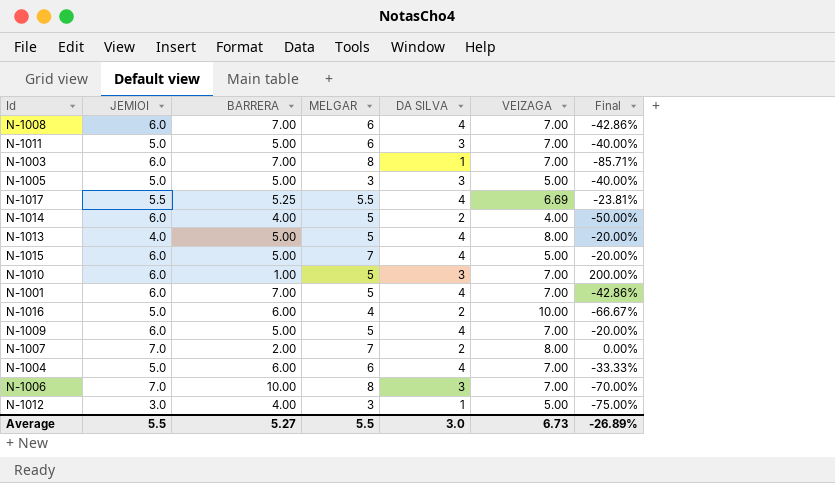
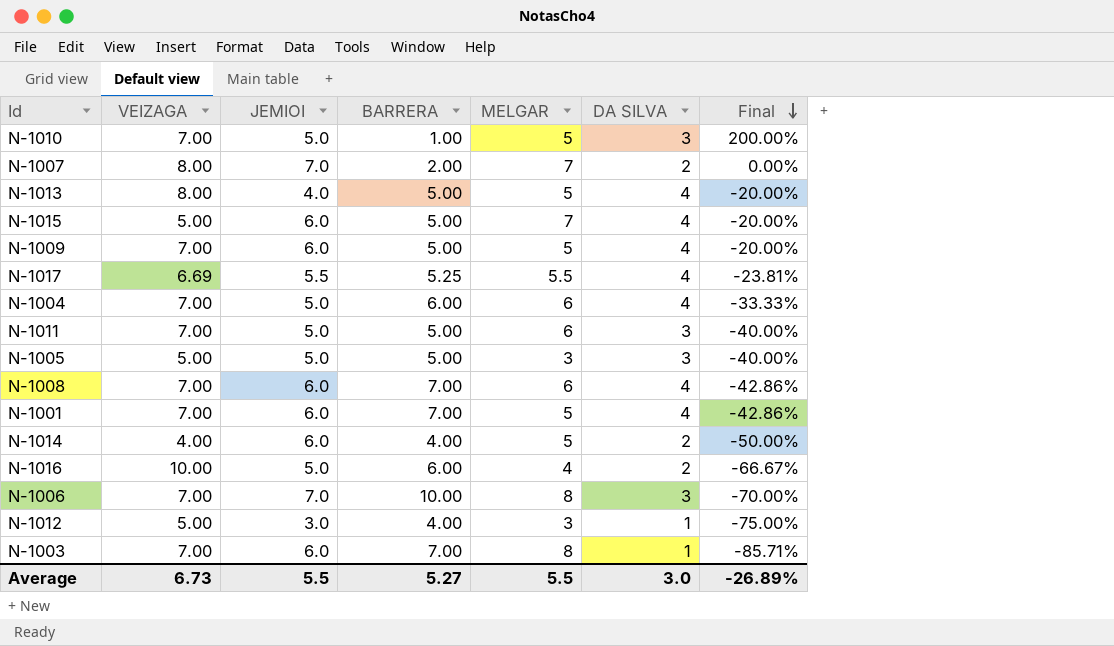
row order: none -> Final descending
column VEIZAGA | position: 6 -> 2
N-1010 | JEMIOI: 6.0 -> 5.0

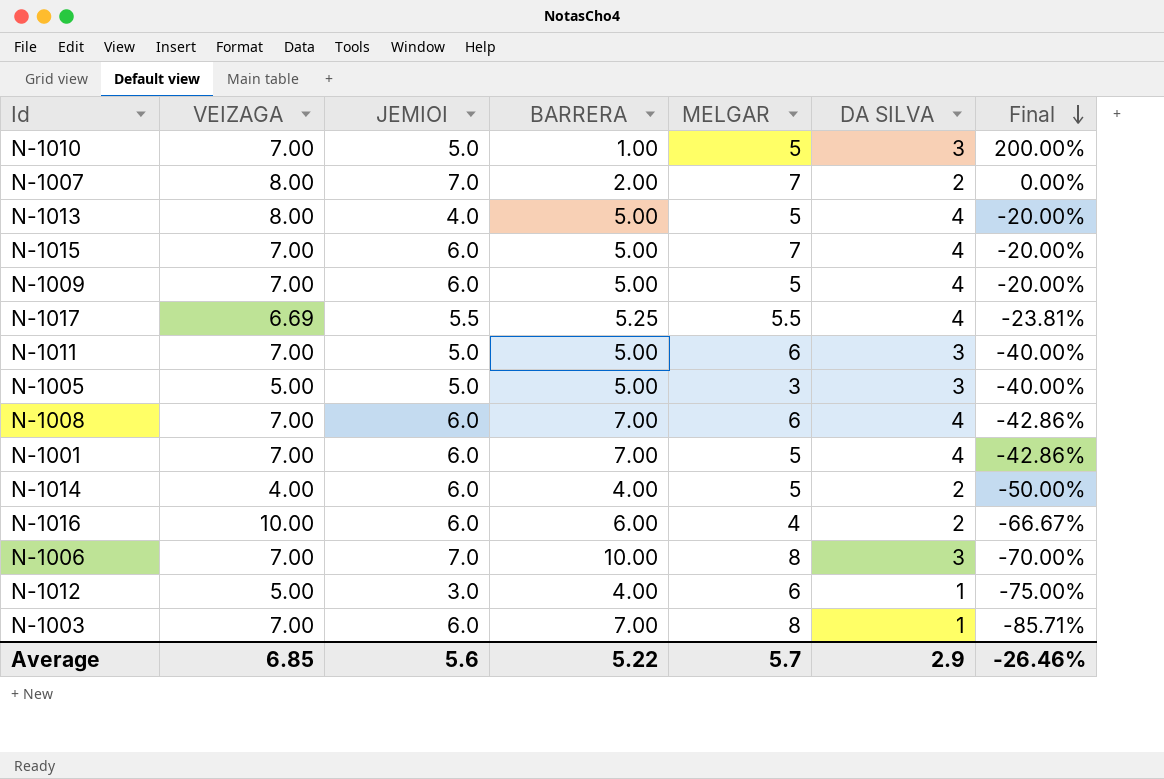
row N-1004: 7.00 | 5.0 | 6.00 | 6 | 4 | -33.33% -> none
N-1015 | VEIZAGA: 5.00 -> 7.00
N-1016 | JEMIOI: 5.0 -> 6.0
N-1012 | MELGAR: 3 -> 6
Average | VEIZAGA: 6.73 -> 6.85
Average | JEMIOI: 5.5 -> 5.6
Average | BARRERA: 5.27 -> 5.22
Average | MELGAR: 5.5 -> 5.7
Average | DA SILVA: 3.0 -> 2.9
Average | Final: -26.89% -> -26.46%

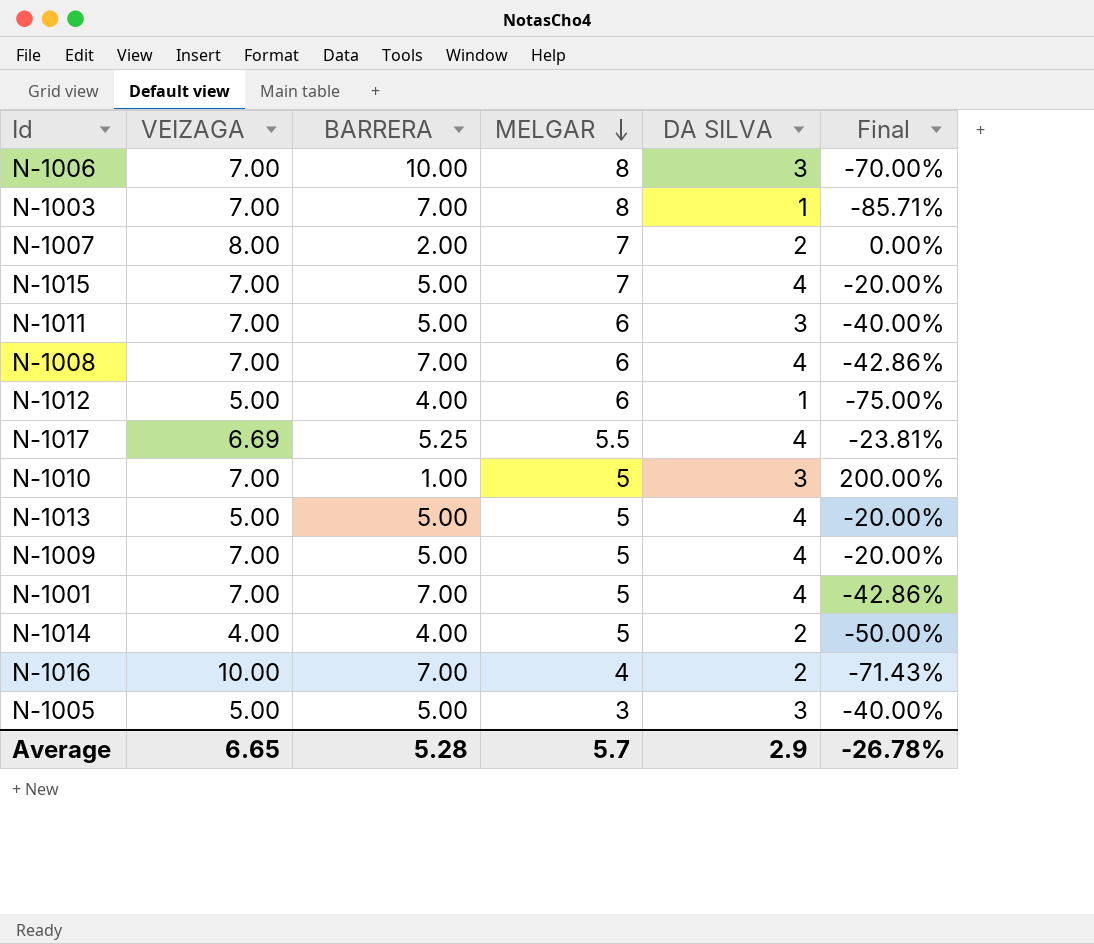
row order: Final descending -> MELGAR descending
column JEMIOI | position: 3 -> none
N-1013 | VEIZAGA: 8.00 -> 5.00
N-1016 | BARRERA: 6.00 -> 7.00
N-1016 | Final: -66.67% -> -71.43%
Average | VEIZAGA: 6.85 -> 6.65
Average | BARRERA: 5.22 -> 5.28
Average | Final: -26.46% -> -26.78%

